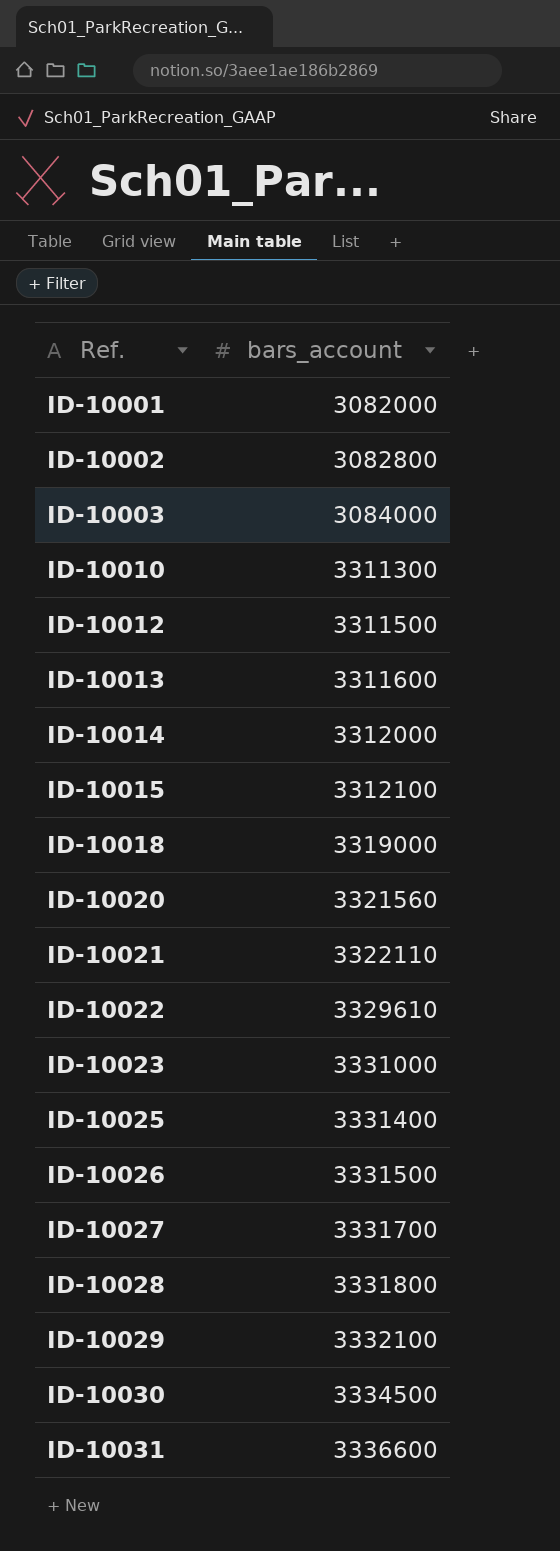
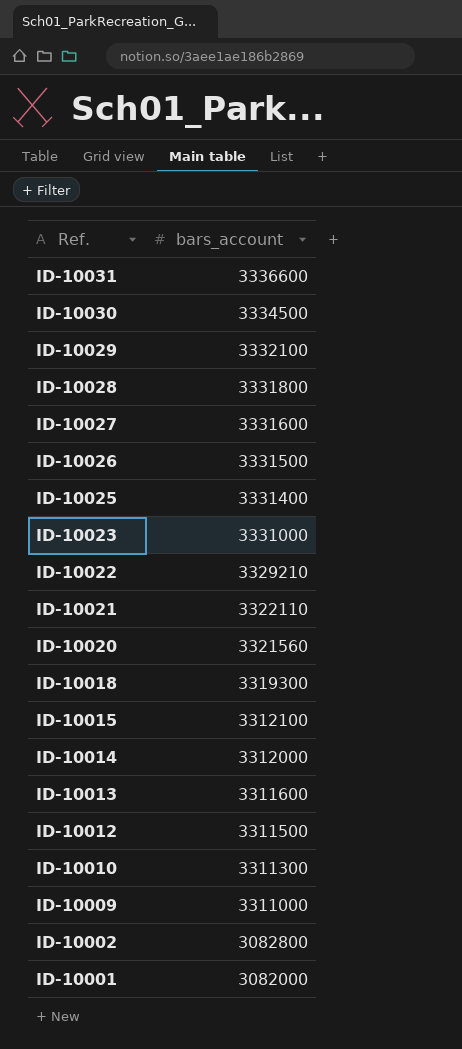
row order: Ref. ascending -> Ref. descending
row ID-10003: 3084000 -> none
ID-10027 | bars_account: 3331700 -> 3331600
ID-10022 | bars_account: 3329610 -> 3329210
ID-10018 | bars_account: 3319000 -> 3319300
row ID-10009: none -> 3311000

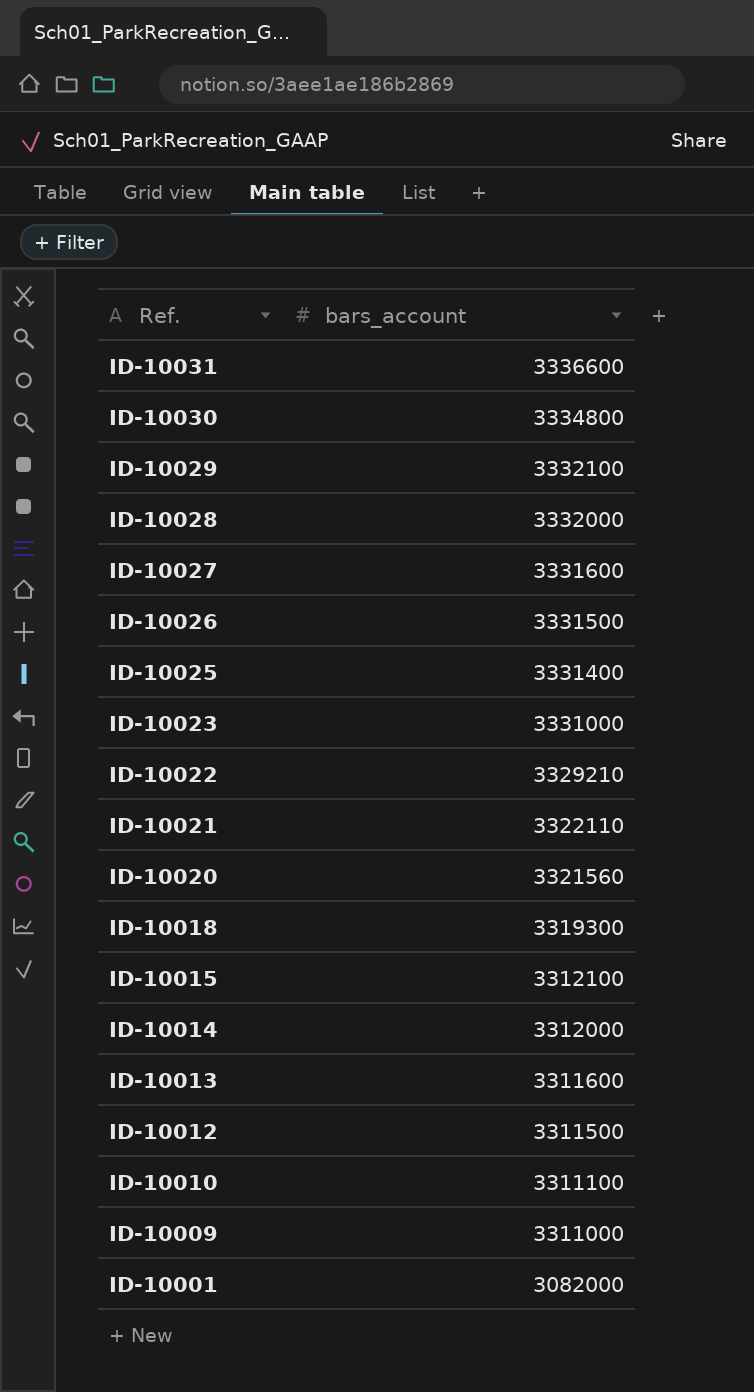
row ID-10002: 3082800 -> none
ID-10030 | bars_account: 3334500 -> 3334800
ID-10028 | bars_account: 3331800 -> 3332000
ID-10010 | bars_account: 3311300 -> 3311100

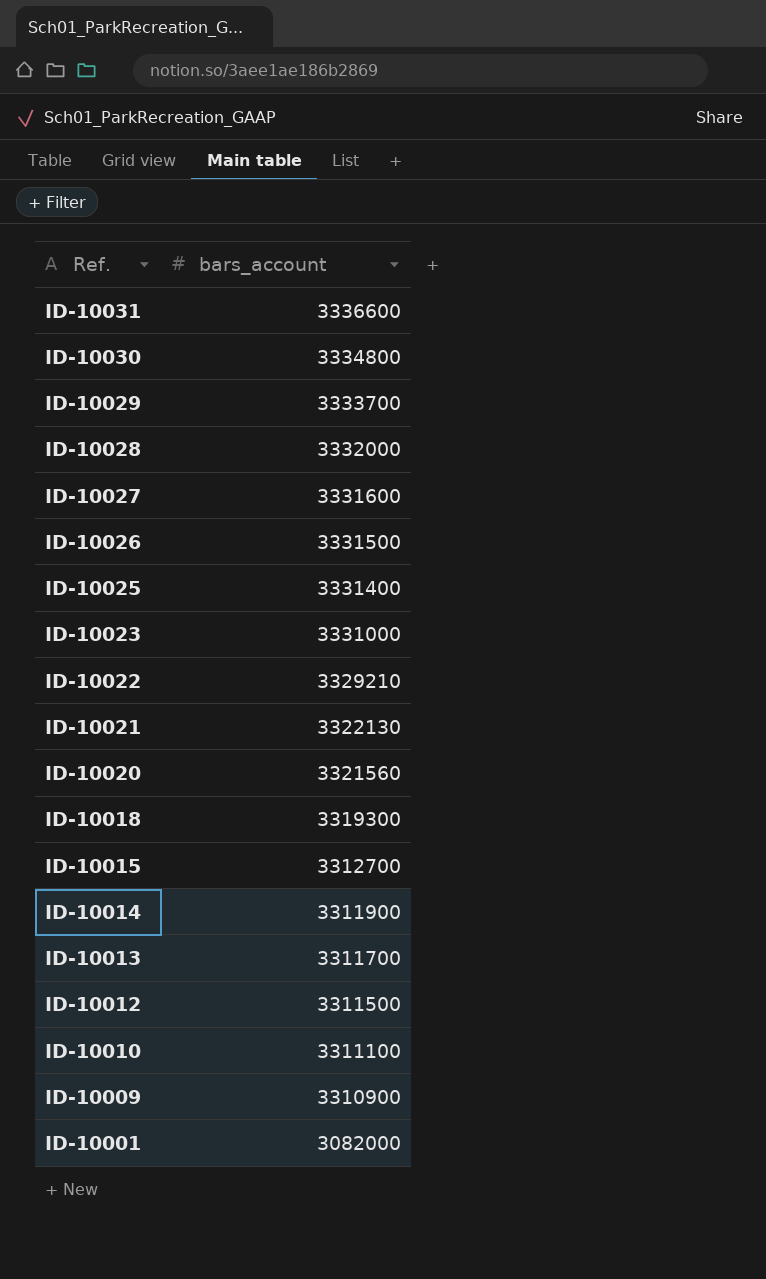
ID-10029 | bars_account: 3332100 -> 3333700
ID-10021 | bars_account: 3322110 -> 3322130
ID-10015 | bars_account: 3312100 -> 3312700
ID-10014 | bars_account: 3312000 -> 3311900
ID-10013 | bars_account: 3311600 -> 3311700
ID-10009 | bars_account: 3311000 -> 3310900

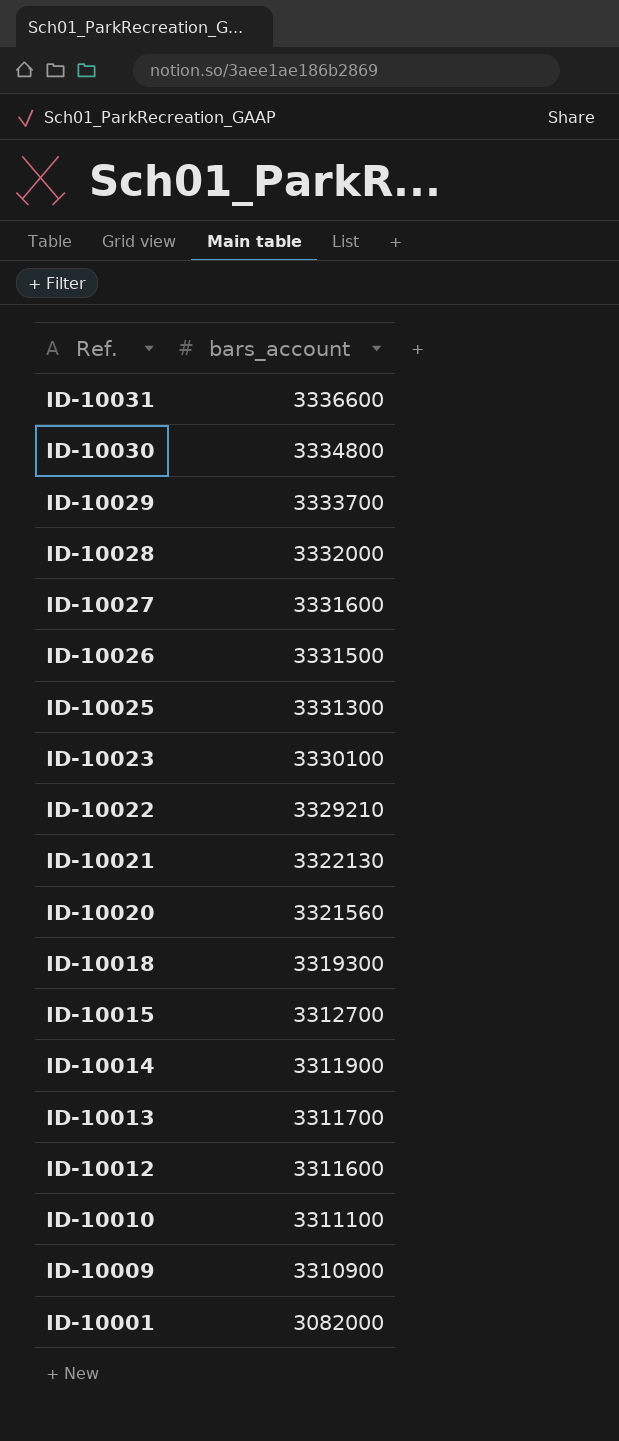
ID-10025 | bars_account: 3331400 -> 3331300
ID-10023 | bars_account: 3331000 -> 3330100
ID-10012 | bars_account: 3311500 -> 3311600

